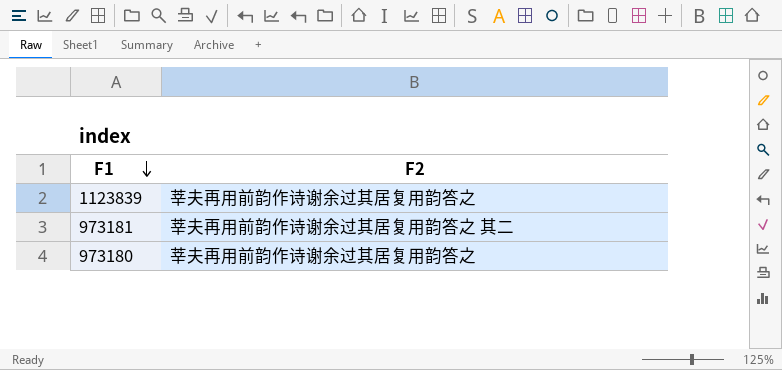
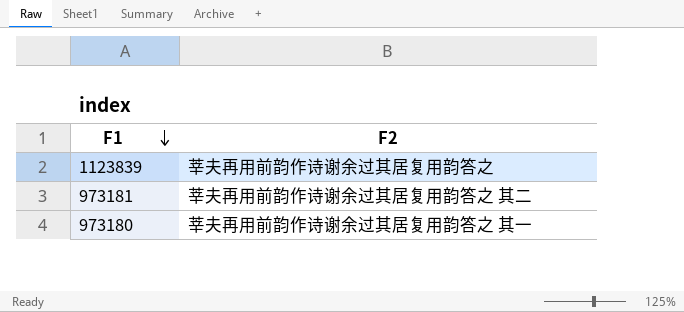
973180 | F2: 莘夫再用前韵作诗谢余过其居复用韵答之 -> 莘夫再用前韵作诗谢余过其居复用韵答之 其一

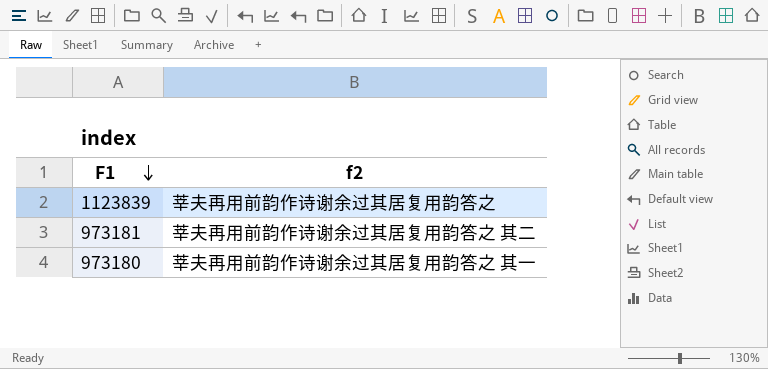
column name: F2 -> f2

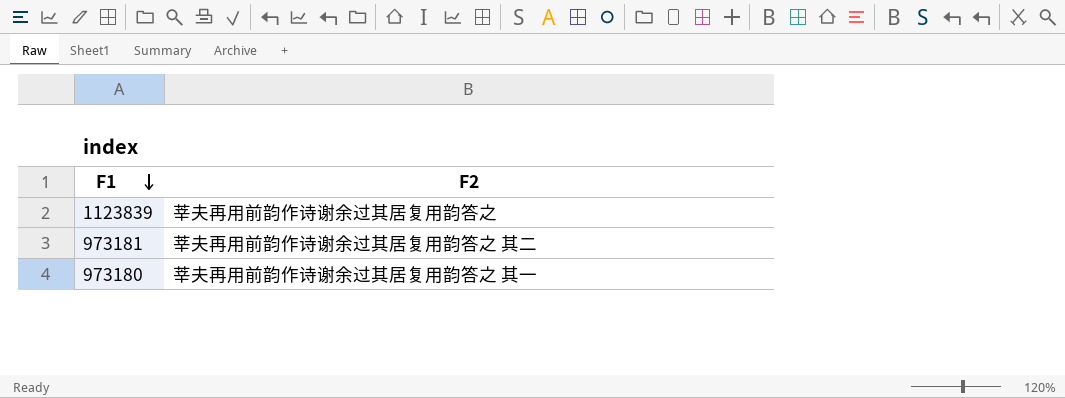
column name: f2 -> F2

